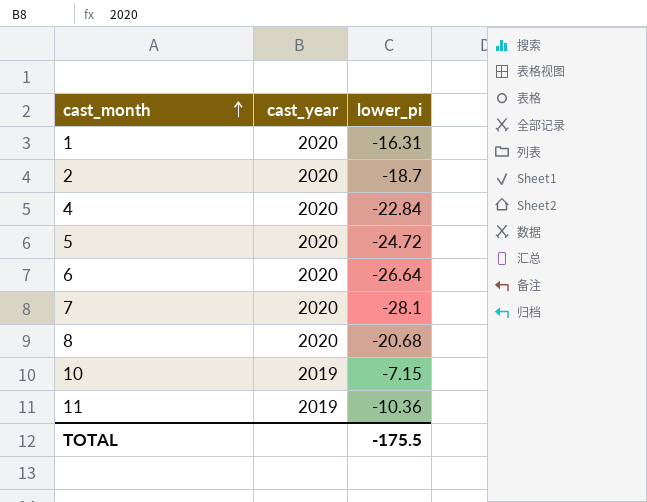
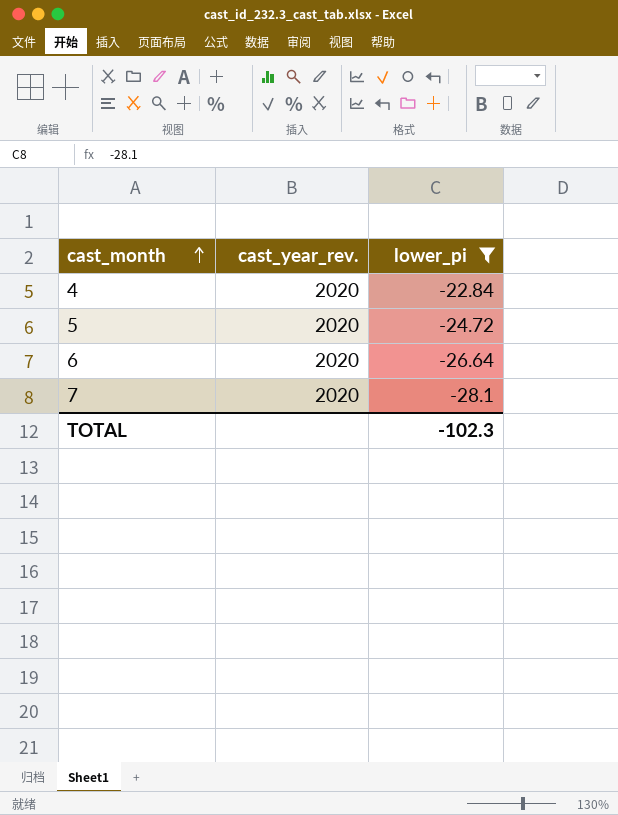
filter: none -> lower_pi <= -22.84
column name: cast_year -> cast_year_rev.
TOTAL | lower_pi: -175.5 -> -102.3

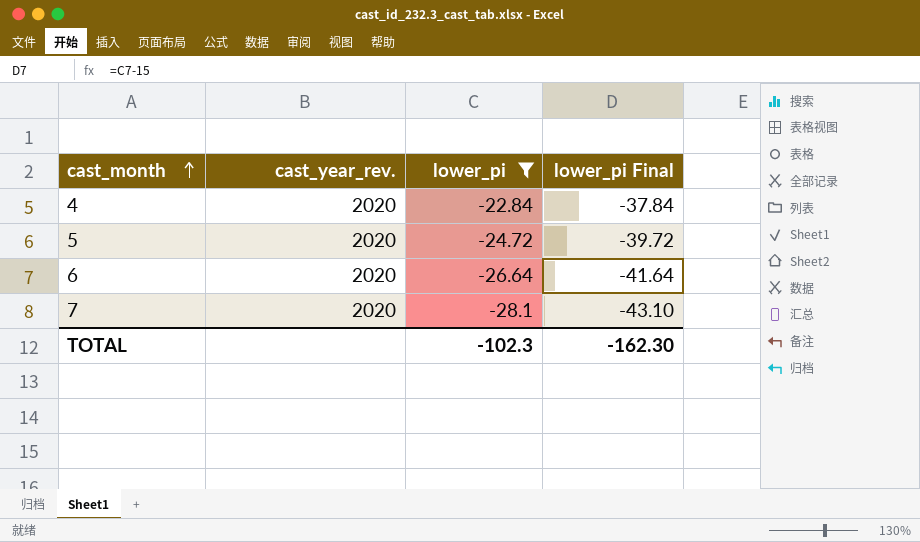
column lower_pi Final | formula: none -> [lower_pi] - 15

